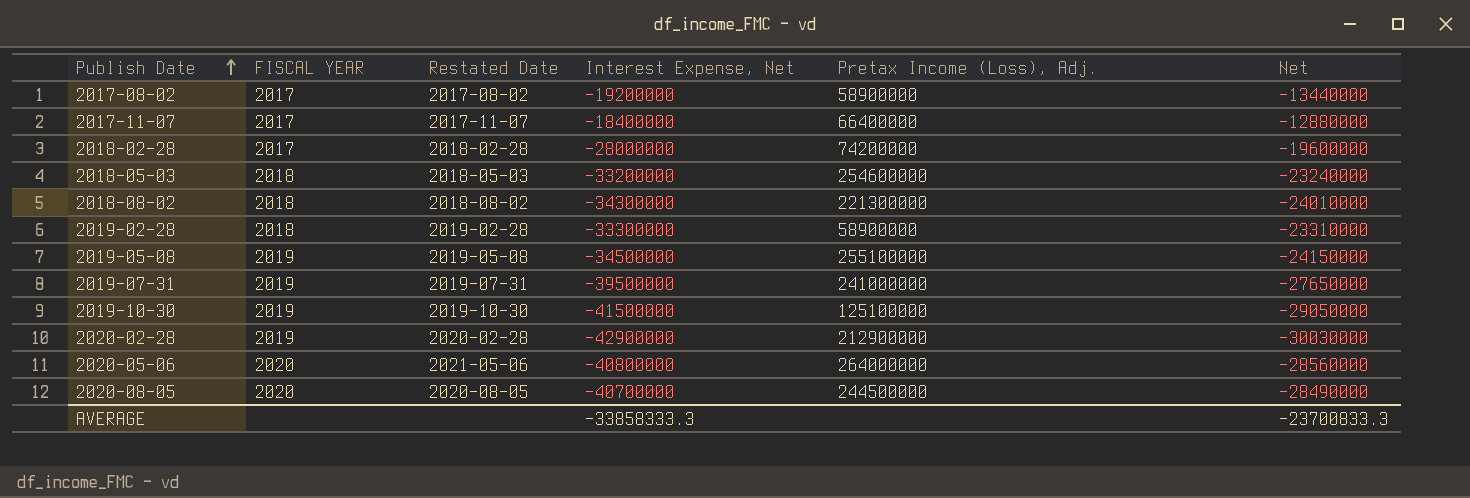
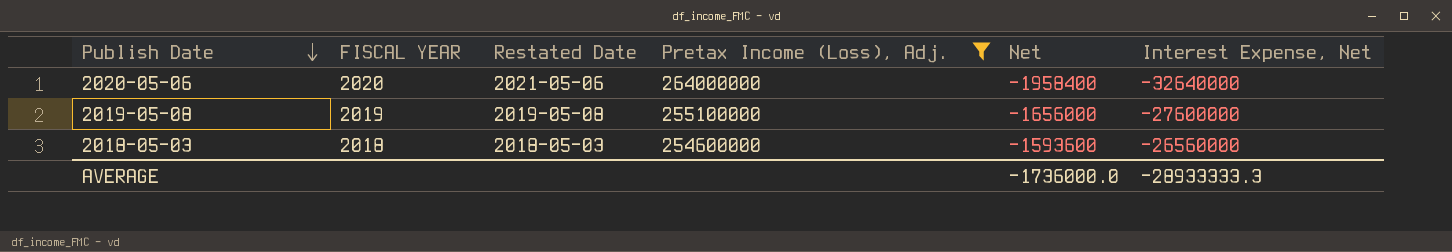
filter: none -> Pretax Income (Loss), Adj. >= 254600000
row order: Publish Date ascending -> Publish Date descending
column Net | formula: [Interest Expense, Net] * 0.7 -> [Interest Expense, Net] * 0.06
column Interest Expense, Net | position: 4 -> 6
2020-05-06 | Interest Expense, Net: -40800000 -> -32640000
2019-05-08 | Interest Expense, Net: -34500000 -> -27600000
2018-05-03 | Interest Expense, Net: -33200000 -> -26560000
AVERAGE | Net: -23700833.3 -> -1736000.0
AVERAGE | Interest Expense, Net: -33858333.3 -> -28933333.3

